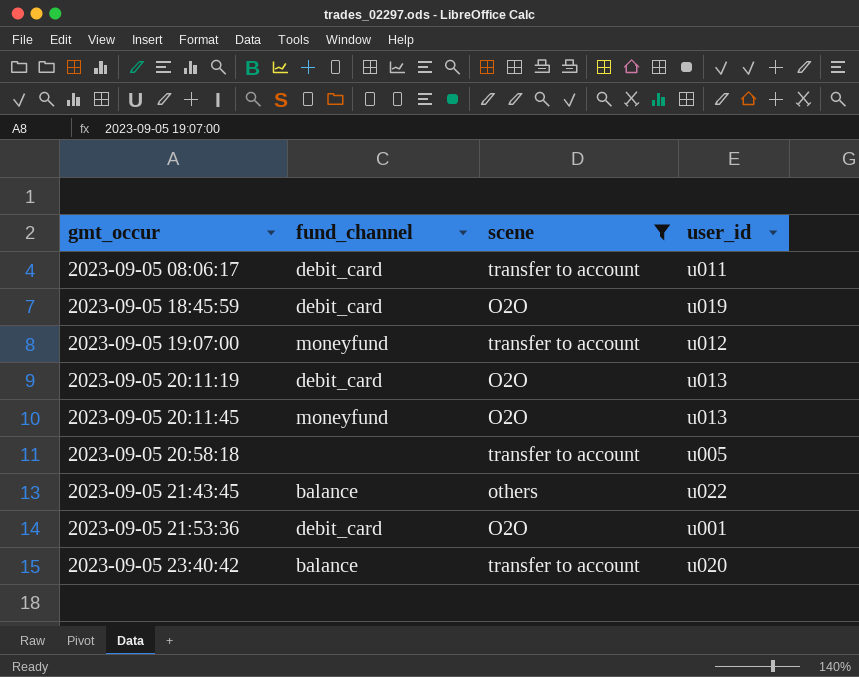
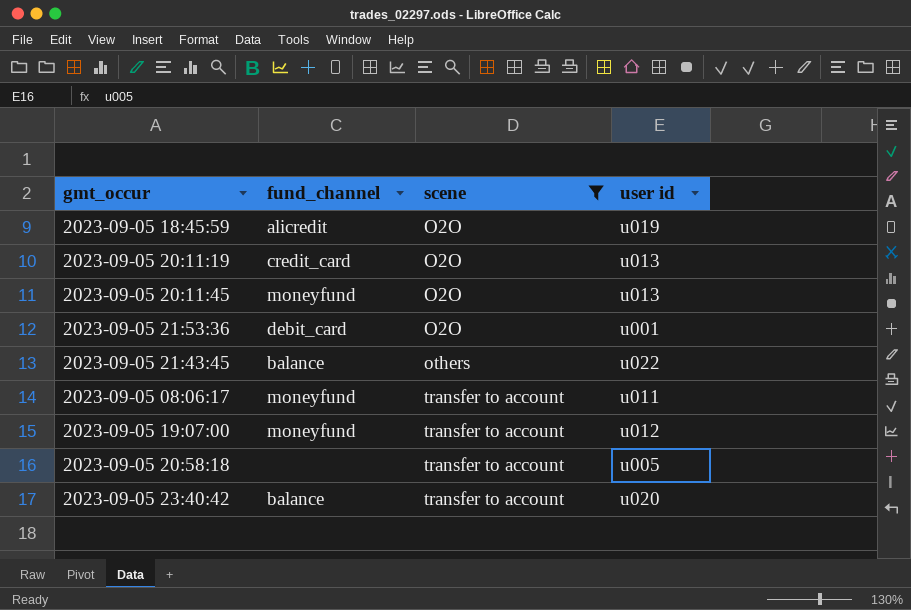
row order: gmt_occur ascending -> scene ascending
column name: user_id -> user id
2023-09-05 18:45:59 | fund_channel: debit_card -> alicredit
2023-09-05 20:11:19 | fund_channel: debit_card -> credit_card
2023-09-05 08:06:17 | fund_channel: debit_card -> moneyfund

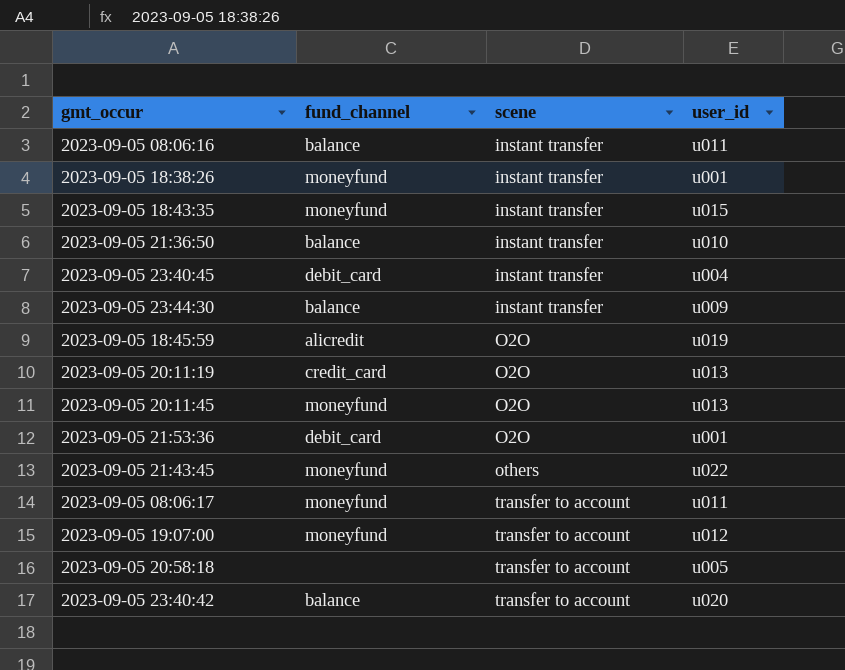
filter: scene != instant transfer -> none
column name: user id -> user_id
2023-09-05 21:43:45 | fund_channel: balance -> moneyfund

